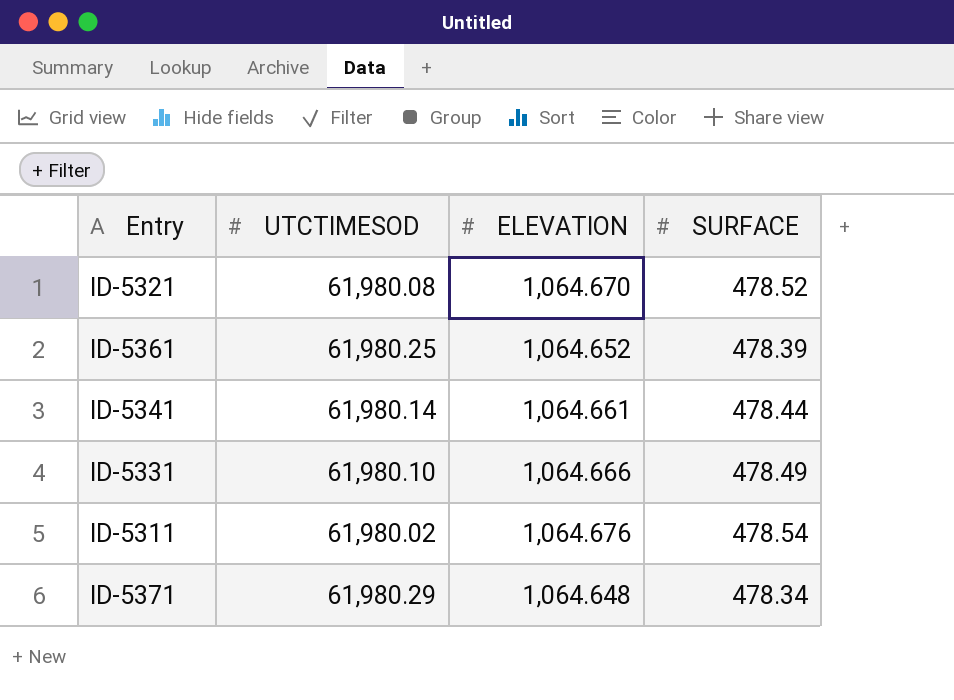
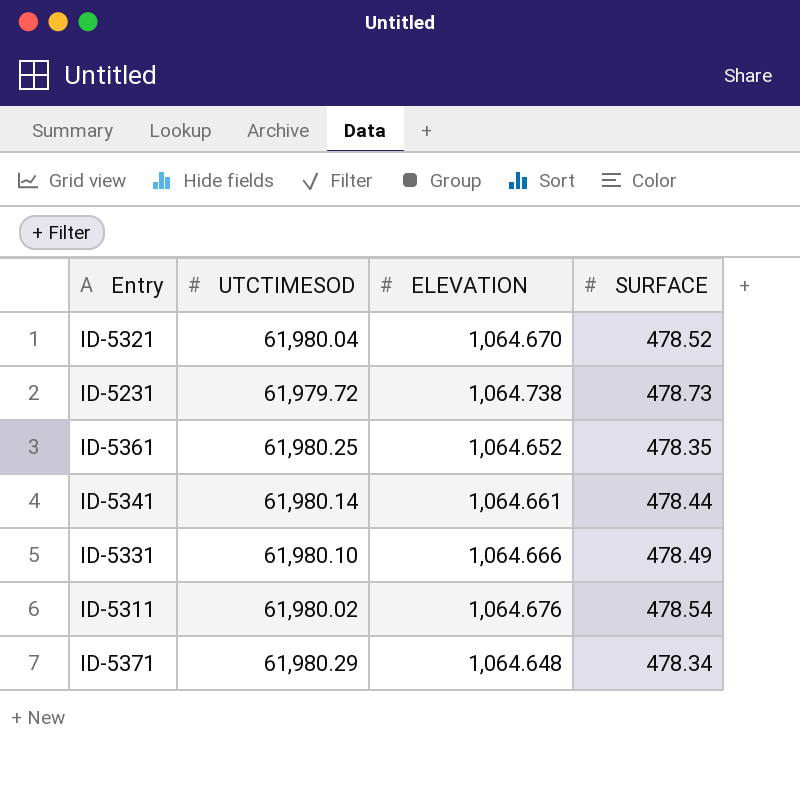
ID-5321 | UTCTIMESOD: 61,980.08 -> 61,980.04
row ID-5231: none -> 61,979.72 | 1,064.738 | 478.73
ID-5361 | SURFACE: 478.39 -> 478.35

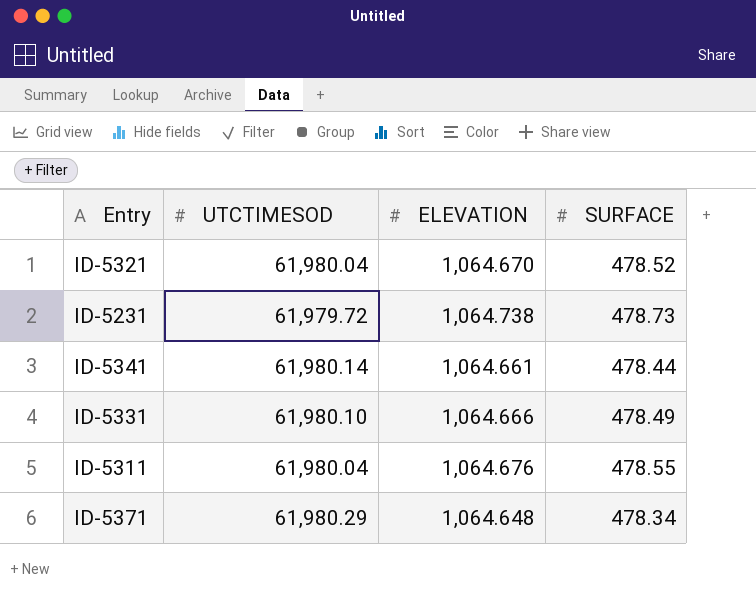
row ID-5361: 61,980.25 | 1,064.652 | 478.35 -> none
ID-5311 | UTCTIMESOD: 61,980.02 -> 61,980.04
ID-5311 | SURFACE: 478.54 -> 478.55

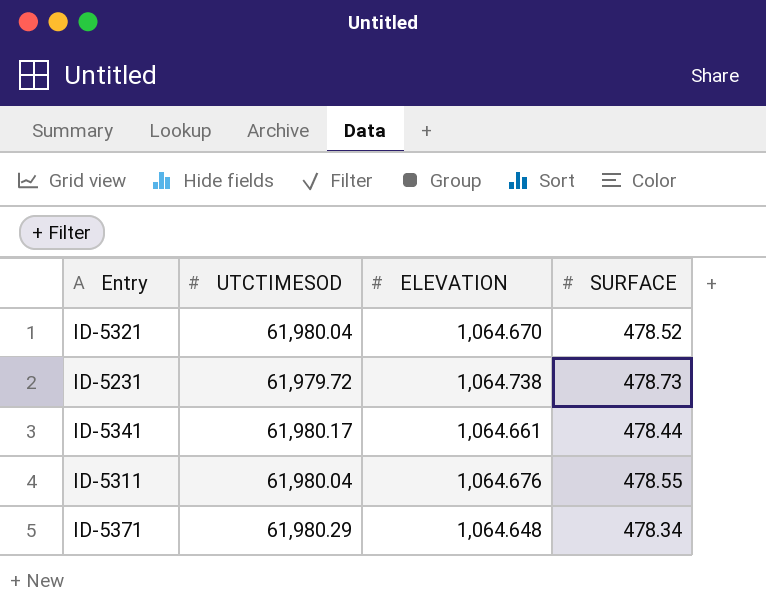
row ID-5331: 61,980.10 | 1,064.666 | 478.49 -> none
ID-5341 | UTCTIMESOD: 61,980.14 -> 61,980.17

